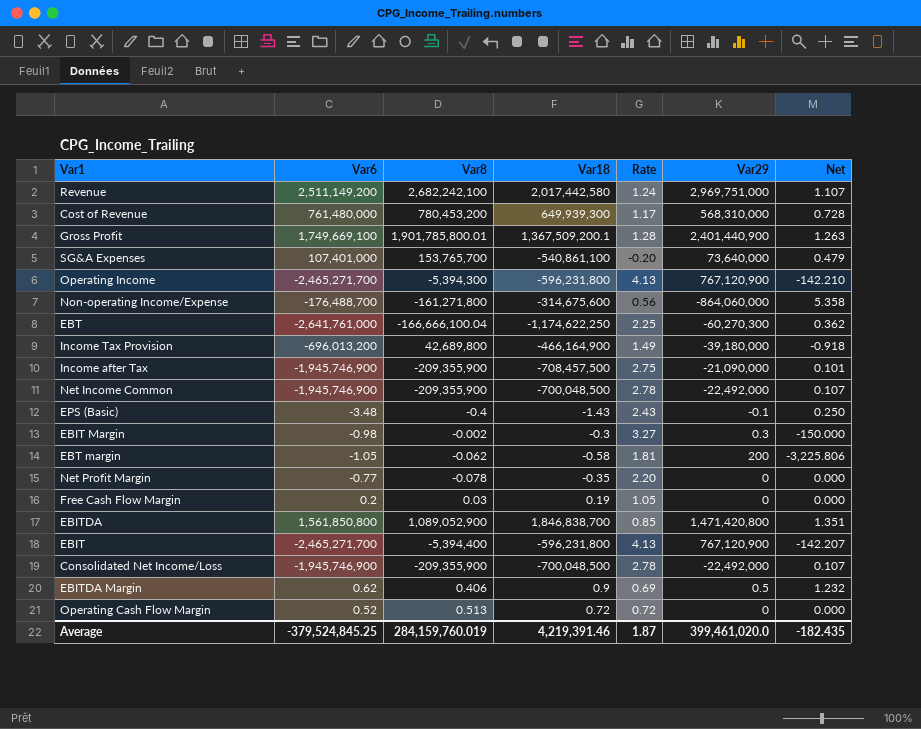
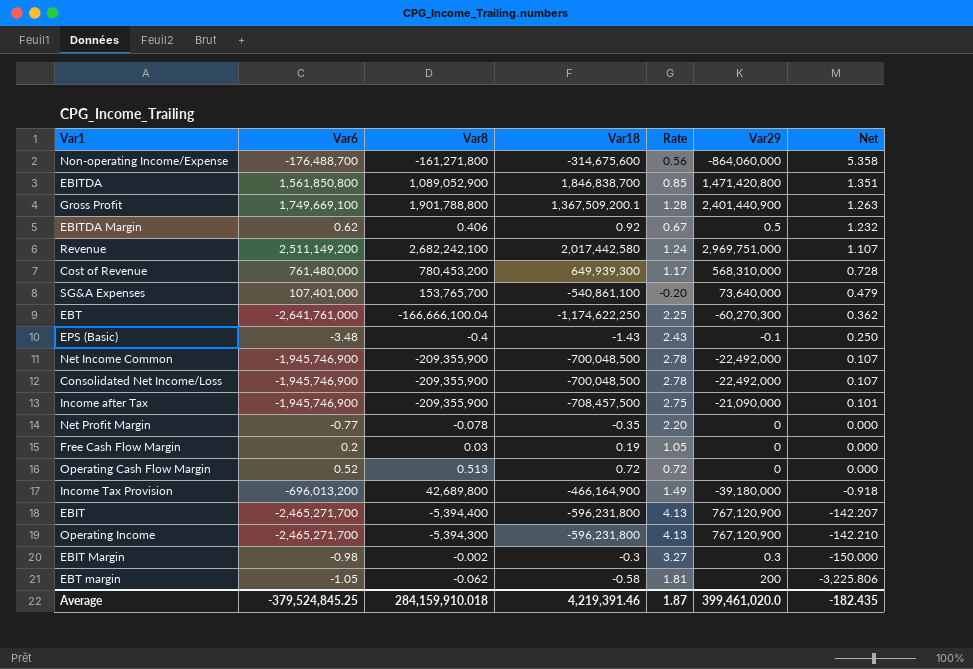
row order: none -> Net descending
Gross Profit | Var8: 1,901,785,800.01 -> 1,901,788,800
EBITDA Margin | Var18: 0.9 -> 0.92
EBITDA Margin | Rate: 0.69 -> 0.67
Average | Var8: 284,159,760.019 -> 284,159,910.018

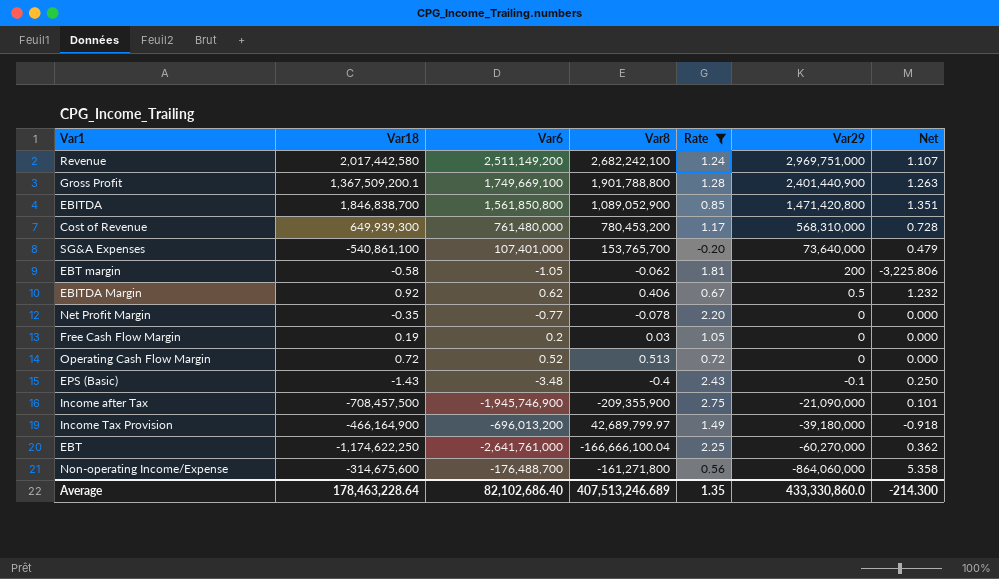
filter: none -> Rate <= 2.75
row order: Net descending -> Var29 descending
column Var18 | position: 4 -> 2
Income Tax Provision | Var8: 42,689,800 -> 42,689,799.97
EBT | Var29: -60,270,300 -> -60,270,000
Average | Var18: 4,219,391.46 -> 178,463,228.64
Average | Var6: -379,524,845.25 -> 82,102,686.40
Average | Var8: 284,159,910.018 -> 407,513,246.689
Average | Rate: 1.87 -> 1.35
Average | Var29: 399,461,020.0 -> 433,330,860.0
Average | Net: -182.435 -> -214.300

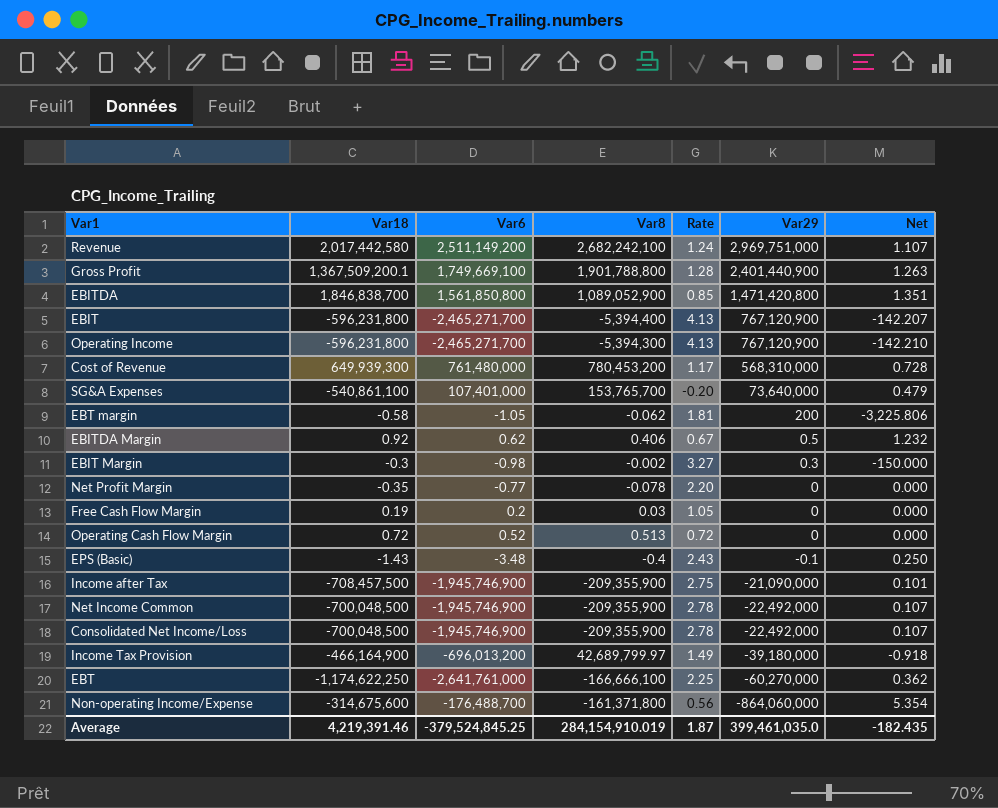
filter: Rate <= 2.75 -> none
EBT | Var8: -166,666,100.04 -> -166,666,100
Non-operating Income/Expense | Var8: -161,271,800 -> -161,371,800
Non-operating Income/Expense | Net: 5.358 -> 5.354
Average | Var18: 178,463,228.64 -> 4,219,391.46
Average | Var6: 82,102,686.40 -> -379,524,845.25
Average | Var8: 407,513,246.689 -> 284,154,910.019
Average | Rate: 1.35 -> 1.87
Average | Var29: 433,330,860.0 -> 399,461,035.0
Average | Net: -214.300 -> -182.435

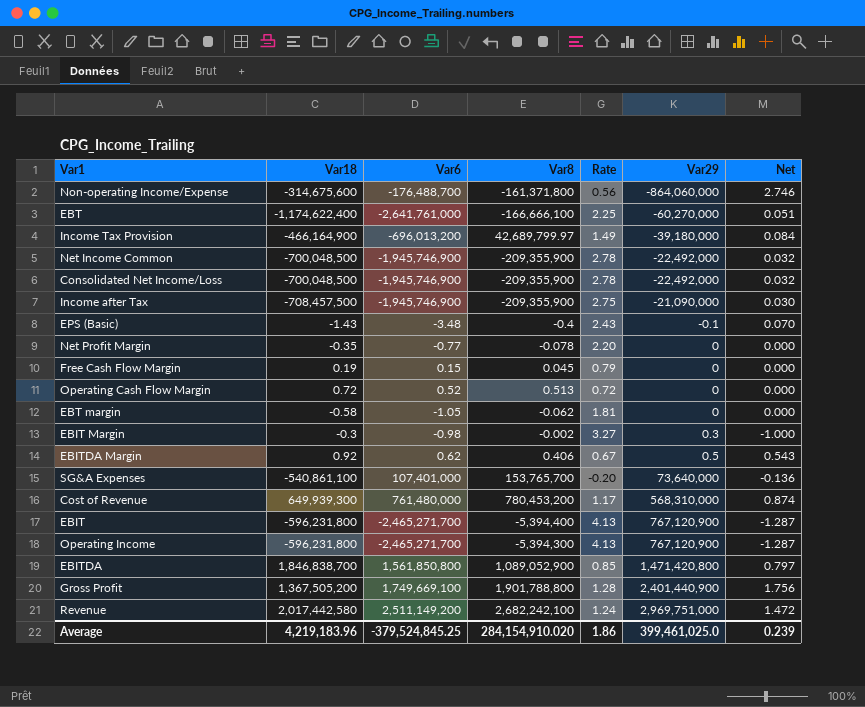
row order: Var29 descending -> Var29 ascending
column Net | formula: [Var29] / [Var8] -> [Var29] / [Var18]
EBT | Var18: -1,174,622,250 -> -1,174,622,400
Free Cash Flow Margin | Var6: 0.2 -> 0.15
Free Cash Flow Margin | Var8: 0.03 -> 0.045
Free Cash Flow Margin | Rate: 1.05 -> 0.79
EBT margin | Var29: 200 -> 0
Gross Profit | Var18: 1,367,509,200.1 -> 1,367,505,200
Average | Var18: 4,219,391.46 -> 4,219,183.96
Average | Var8: 284,154,910.019 -> 284,154,910.020
Average | Rate: 1.87 -> 1.86
Average | Var29: 399,461,035.0 -> 399,461,025.0
Average | Net: -182.435 -> 0.239

